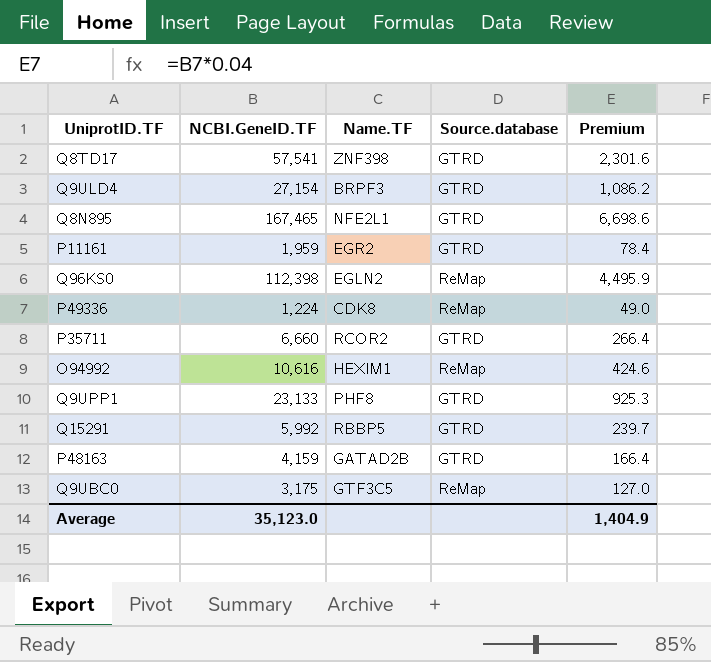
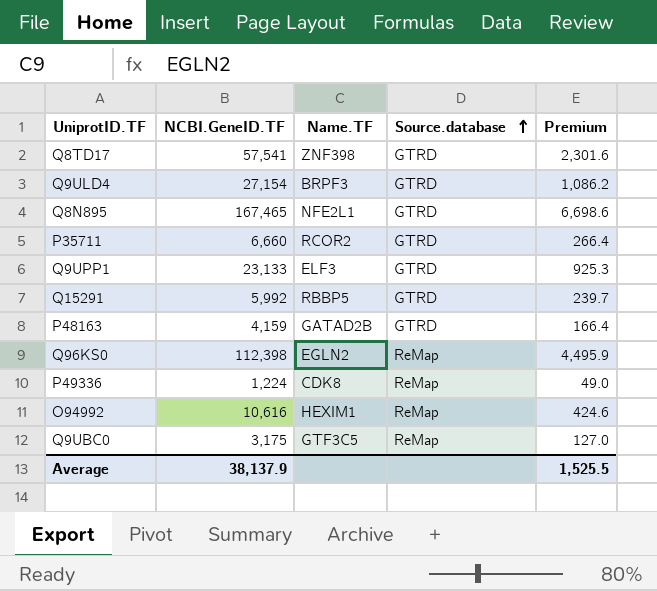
row order: none -> Source.database ascending
row P11161: 1,959 | EGR2 | GTRD | 78.4 -> none
Q9UPP1 | Name.TF: PHF8 -> ELF3
Average | NCBI.GeneID.TF: 35,123.0 -> 38,137.9
Average | Premium: 1,404.9 -> 1,525.5

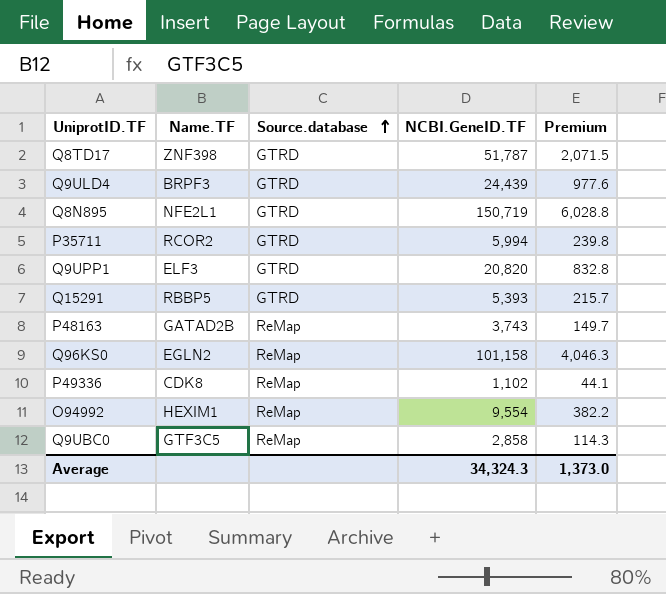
column NCBI.GeneID.TF | position: 2 -> 4
Q8TD17 | NCBI.GeneID.TF: 57,541 -> 51,787
Q8TD17 | Premium: 2,301.6 -> 2,071.5
Q9ULD4 | NCBI.GeneID.TF: 27,154 -> 24,439
Q9ULD4 | Premium: 1,086.2 -> 977.6
Q8N895 | NCBI.GeneID.TF: 167,465 -> 150,719
Q8N895 | Premium: 6,698.6 -> 6,028.8
P35711 | NCBI.GeneID.TF: 6,660 -> 5,994
P35711 | Premium: 266.4 -> 239.8
Q9UPP1 | NCBI.GeneID.TF: 23,133 -> 20,820
Q9UPP1 | Premium: 925.3 -> 832.8
Q15291 | NCBI.GeneID.TF: 5,992 -> 5,393
Q15291 | Premium: 239.7 -> 215.7
P48163 | Source.database: GTRD -> ReMap
P48163 | NCBI.GeneID.TF: 4,159 -> 3,743
P48163 | Premium: 166.4 -> 149.7
Q96KS0 | NCBI.GeneID.TF: 112,398 -> 101,158
Q96KS0 | Premium: 4,495.9 -> 4,046.3
P49336 | NCBI.GeneID.TF: 1,224 -> 1,102
P49336 | Premium: 49.0 -> 44.1
O94992 | NCBI.GeneID.TF: 10,616 -> 9,554
O94992 | Premium: 424.6 -> 382.2
Q9UBC0 | NCBI.GeneID.TF: 3,175 -> 2,858
Q9UBC0 | Premium: 127.0 -> 114.3
Average | NCBI.GeneID.TF: 38,137.9 -> 34,324.3
Average | Premium: 1,525.5 -> 1,373.0

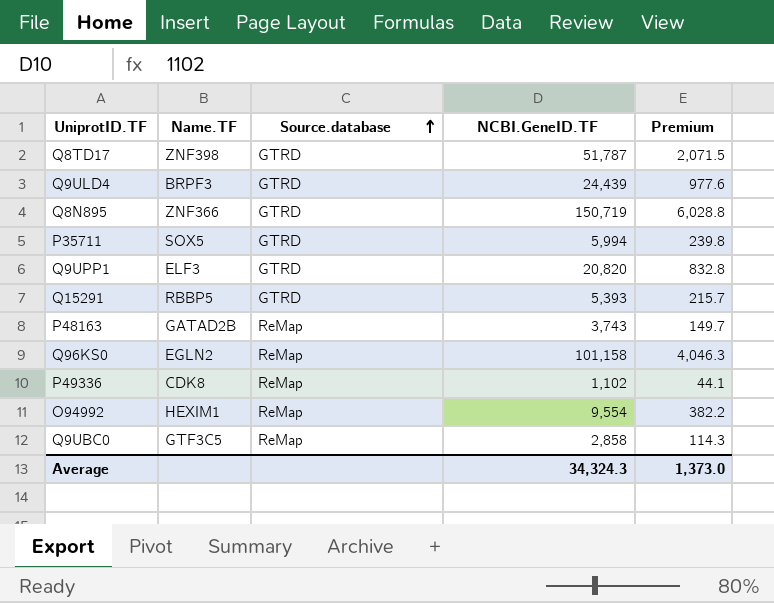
Q8N895 | Name.TF: NFE2L1 -> ZNF366
P35711 | Name.TF: RCOR2 -> SOX5

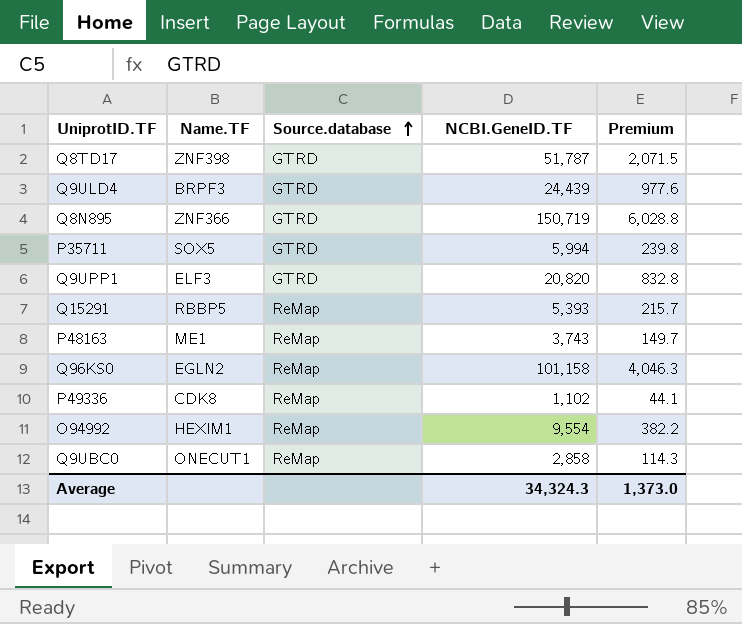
Q15291 | Source.database: GTRD -> ReMap
P48163 | Name.TF: GATAD2B -> ME1
Q9UBC0 | Name.TF: GTF3C5 -> ONECUT1

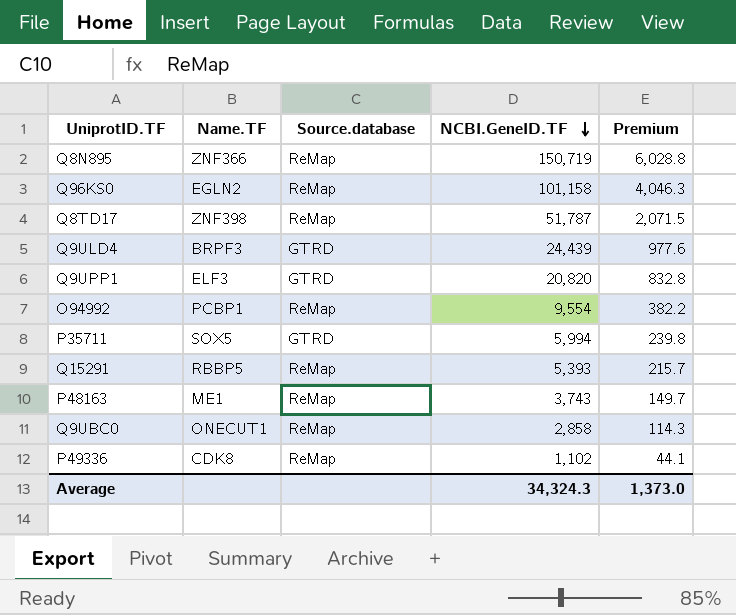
row order: Source.database ascending -> NCBI.GeneID.TF descending
Q8N895 | Source.database: GTRD -> ReMap
Q8TD17 | Source.database: GTRD -> ReMap
O94992 | Name.TF: HEXIM1 -> PCBP1

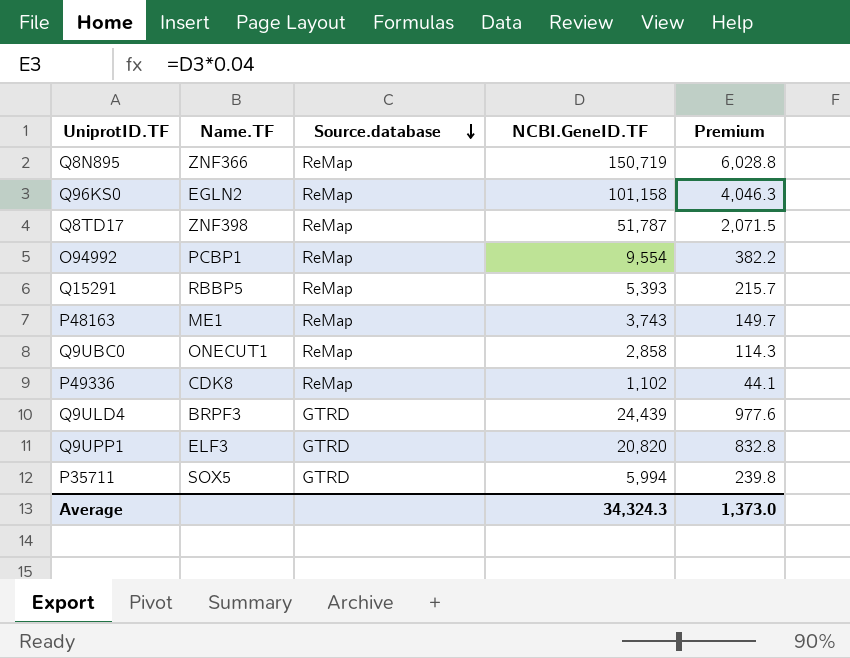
row order: NCBI.GeneID.TF descending -> Source.database descending

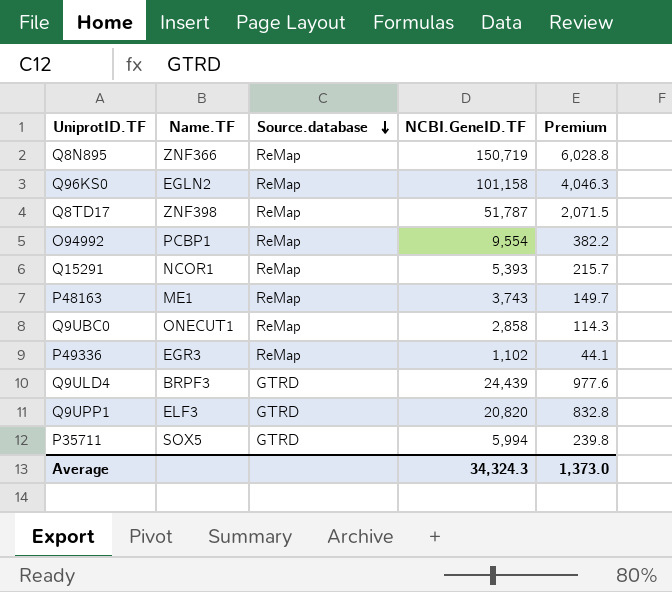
Q15291 | Name.TF: RBBP5 -> NCOR1
P49336 | Name.TF: CDK8 -> EGR3

